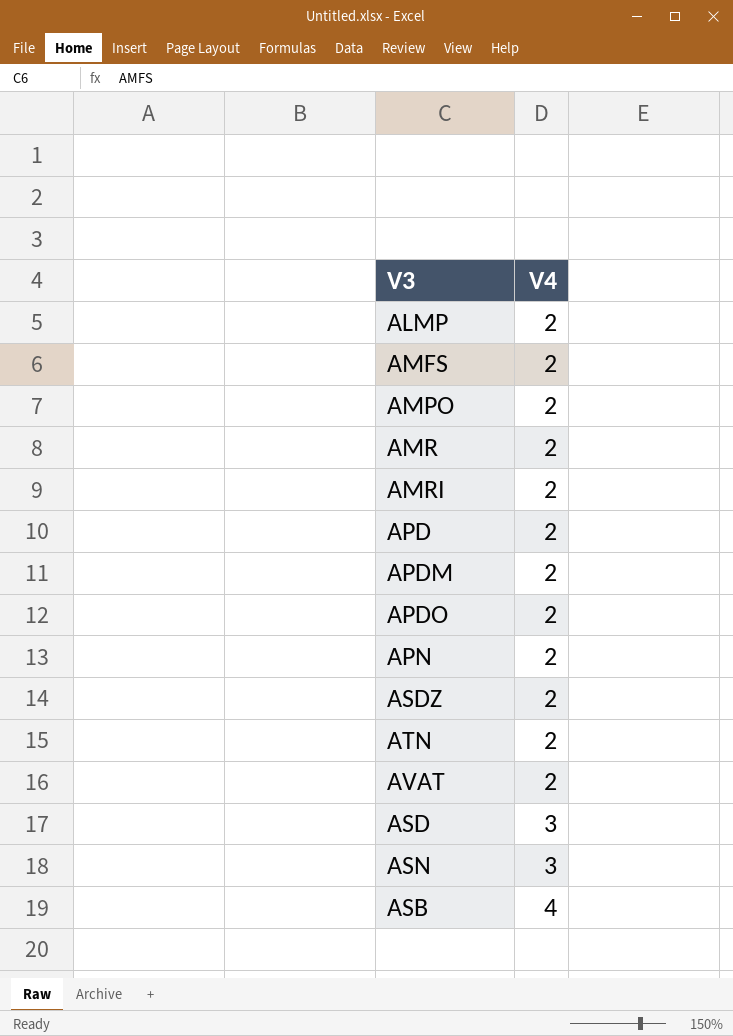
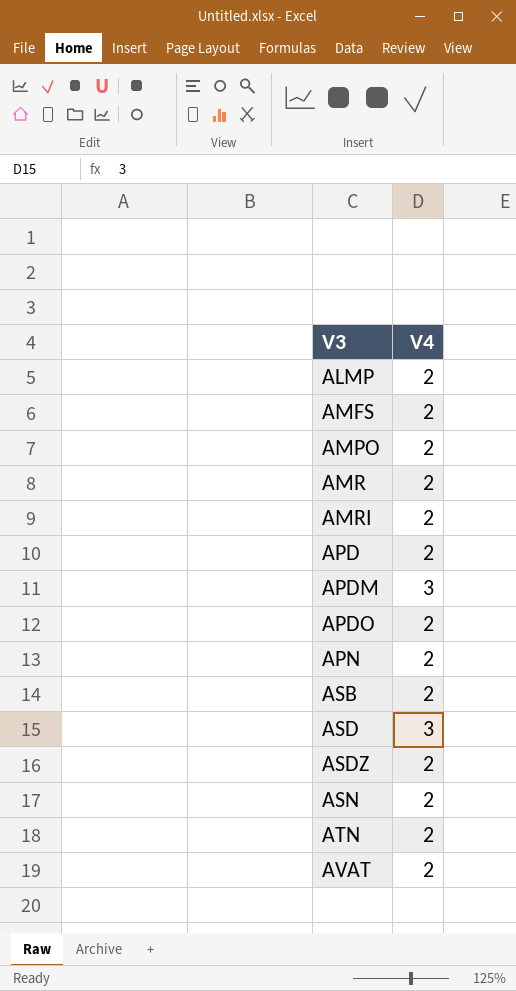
row order: V4 ascending -> V3 ascending
APDM | V4: 2 -> 3
ASB | V4: 4 -> 2
ASN | V4: 3 -> 2

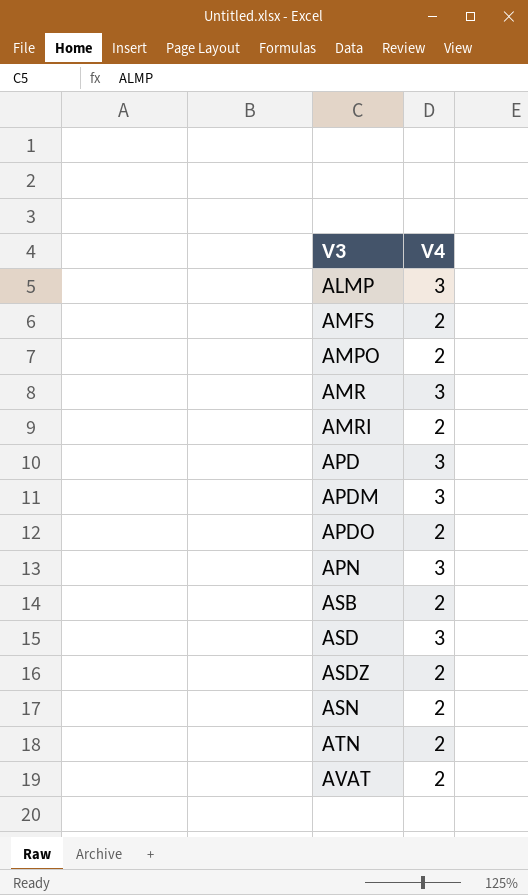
ALMP | V4: 2 -> 3
AMR | V4: 2 -> 3
APD | V4: 2 -> 3
APN | V4: 2 -> 3

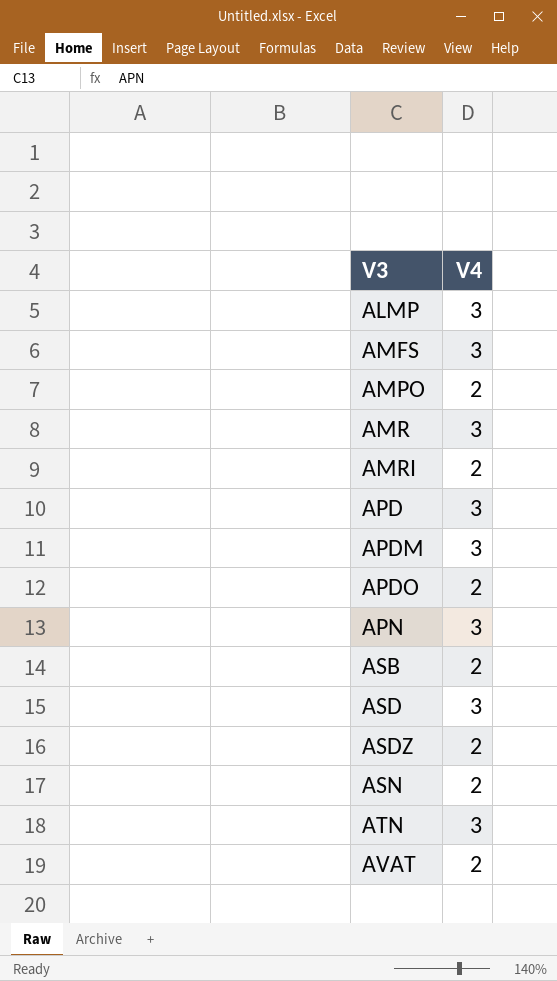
AMFS | V4: 2 -> 3
ATN | V4: 2 -> 3

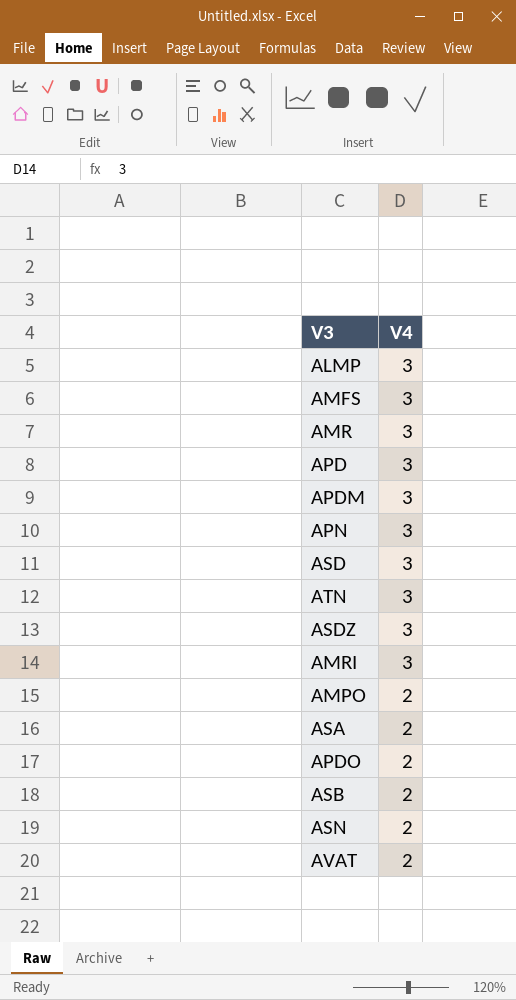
row order: V3 ascending -> V4 descending
ASDZ | V4: 2 -> 3
AMRI | V4: 2 -> 3
row ASA: none -> 2

